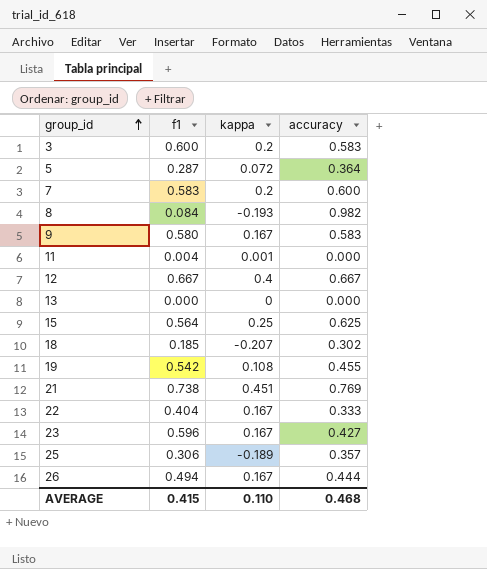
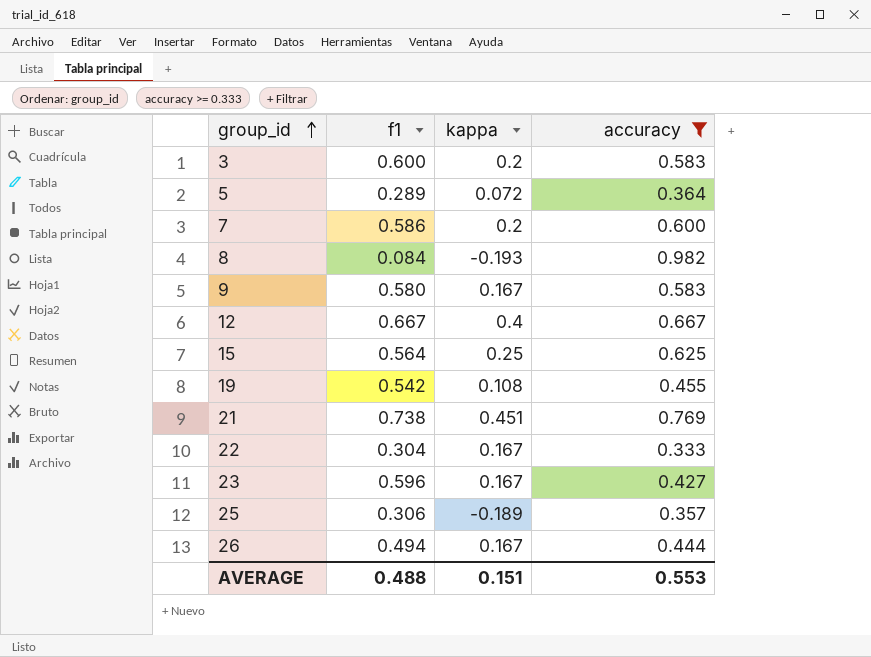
filter: none -> accuracy >= 0.333
5 | f1: 0.287 -> 0.289
7 | f1: 0.583 -> 0.586
22 | f1: 0.404 -> 0.304
AVERAGE | f1: 0.415 -> 0.488
AVERAGE | kappa: 0.110 -> 0.151
AVERAGE | accuracy: 0.468 -> 0.553

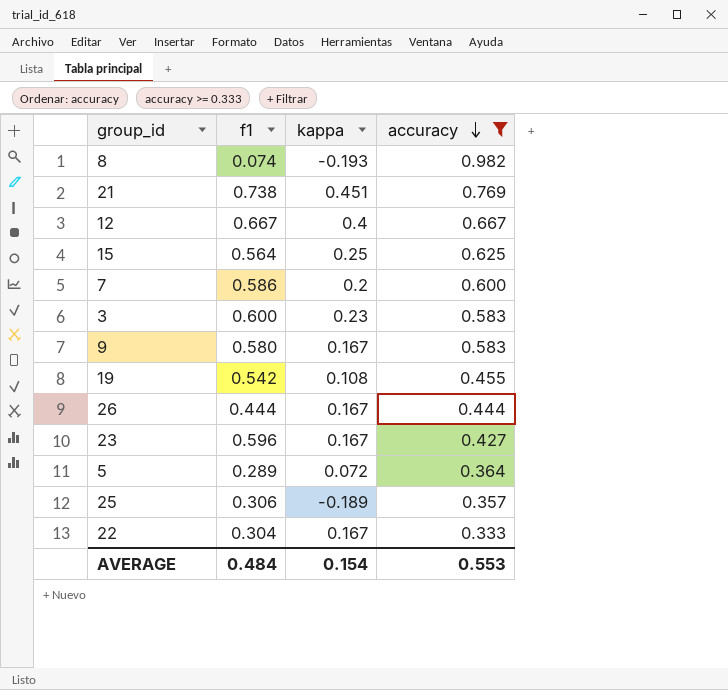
row order: group_id ascending -> accuracy descending
8 | f1: 0.084 -> 0.074
3 | kappa: 0.2 -> 0.23
26 | f1: 0.494 -> 0.444
AVERAGE | f1: 0.488 -> 0.484
AVERAGE | kappa: 0.151 -> 0.154

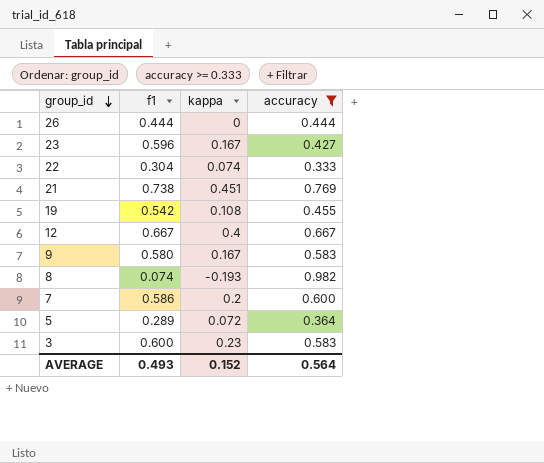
row order: accuracy descending -> group_id descending
row 15: 0.564 | 0.25 | 0.625 -> none
row 25: 0.306 | -0.189 | 0.357 -> none
26 | kappa: 0.167 -> 0
22 | kappa: 0.167 -> 0.074
AVERAGE | f1: 0.484 -> 0.493
AVERAGE | kappa: 0.154 -> 0.152
AVERAGE | accuracy: 0.553 -> 0.564

